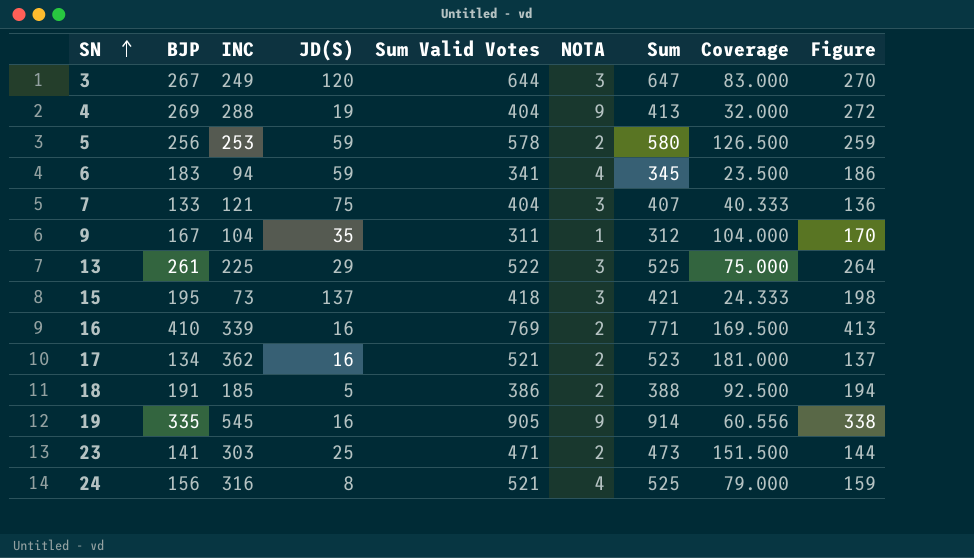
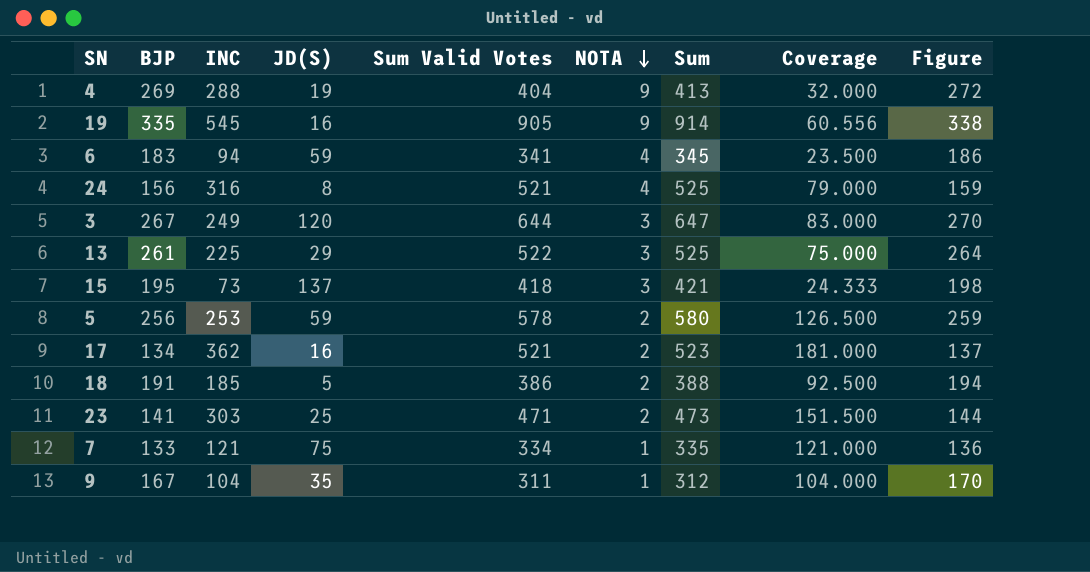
row order: SN ascending -> NOTA descending
row 16: 410 | 339 | 16 | 769 | 2 | 771 | 169.500 | 413 -> none
7 | Sum Valid Votes: 404 -> 334
7 | NOTA: 3 -> 1
7 | Sum: 407 -> 335
7 | Coverage: 40.333 -> 121.000

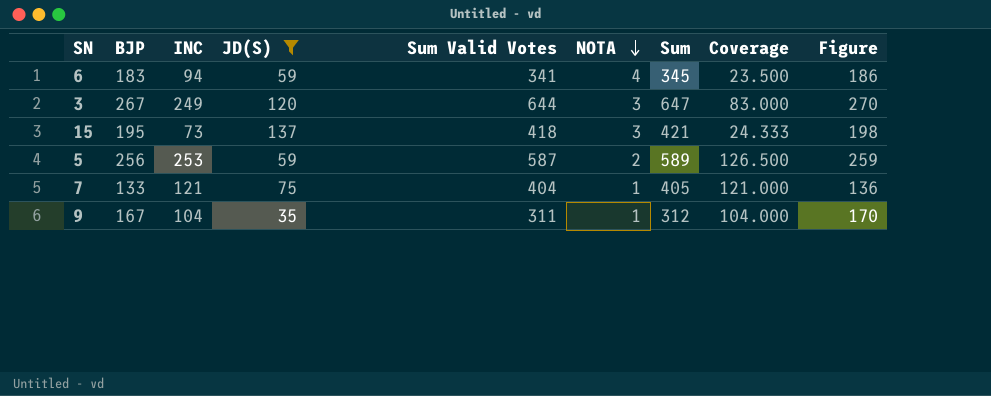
filter: none -> JD(S) >= 35
5 | Sum Valid Votes: 578 -> 587
5 | Sum: 580 -> 589
7 | Sum Valid Votes: 334 -> 404
7 | Sum: 335 -> 405

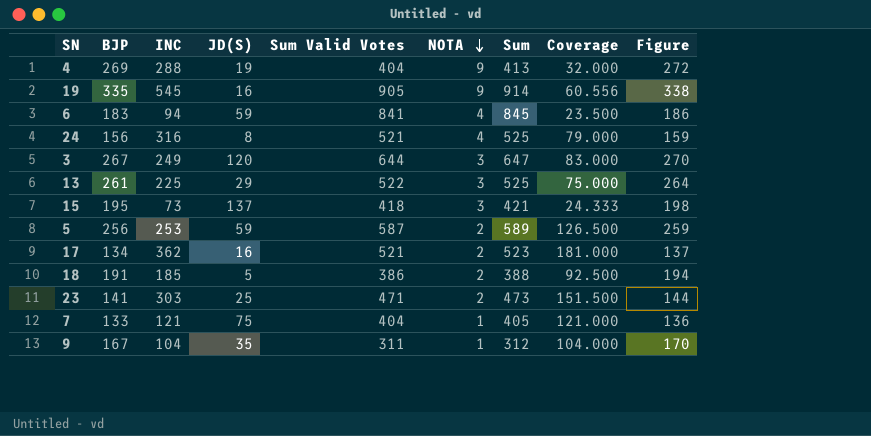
filter: JD(S) >= 35 -> none
6 | Sum Valid Votes: 341 -> 841
6 | Sum: 345 -> 845

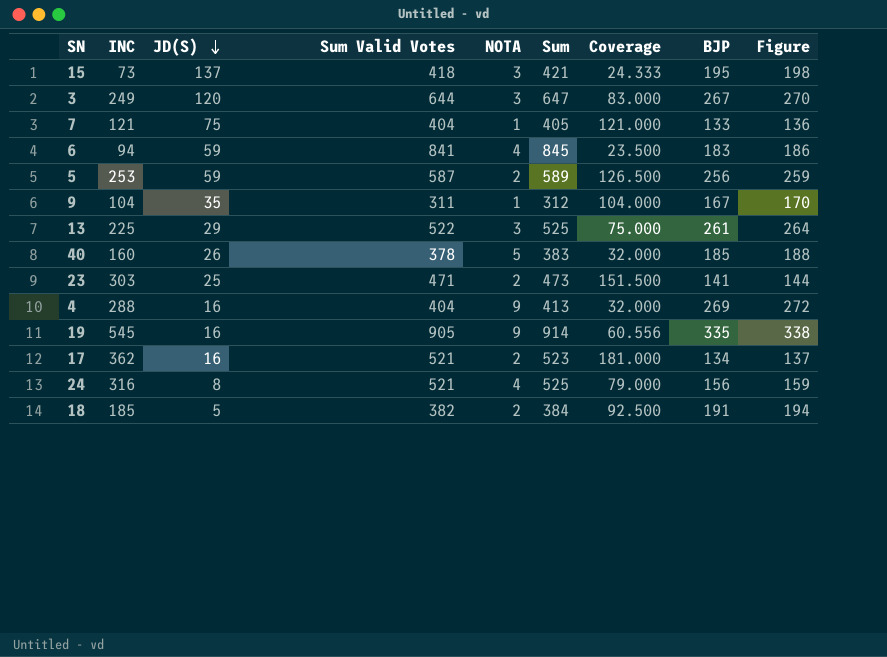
row order: NOTA descending -> JD(S) descending
column BJP | position: 2 -> 8
row 40: none -> 160 | 26 | 378 | 5 | 383 | 32.000 | 185 | 188
4 | JD(S): 19 -> 16
18 | Sum Valid Votes: 386 -> 382
18 | Sum: 388 -> 384

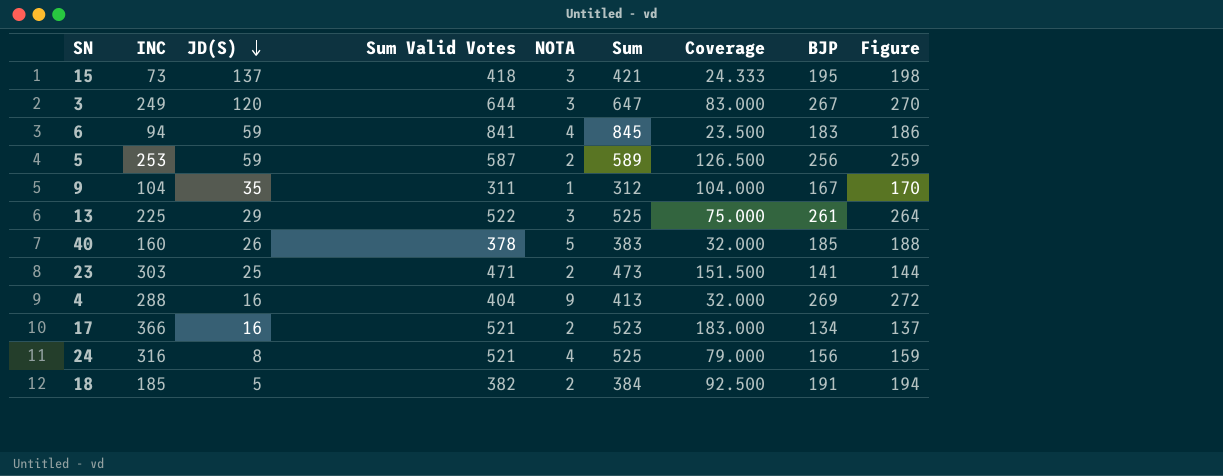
row 7: 121 | 75 | 404 | 1 | 405 | 121.000 | 133 | 136 -> none
row 19: 545 | 16 | 905 | 9 | 914 | 60.556 | 335 | 338 -> none
17 | INC: 362 -> 366
17 | Coverage: 181.000 -> 183.000

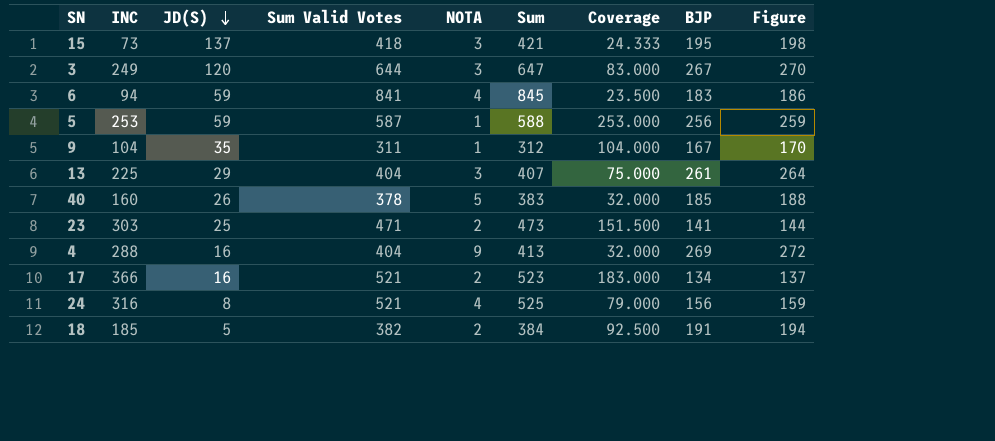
5 | NOTA: 2 -> 1
5 | Sum: 589 -> 588
5 | Coverage: 126.500 -> 253.000
13 | Sum Valid Votes: 522 -> 404
13 | Sum: 525 -> 407

